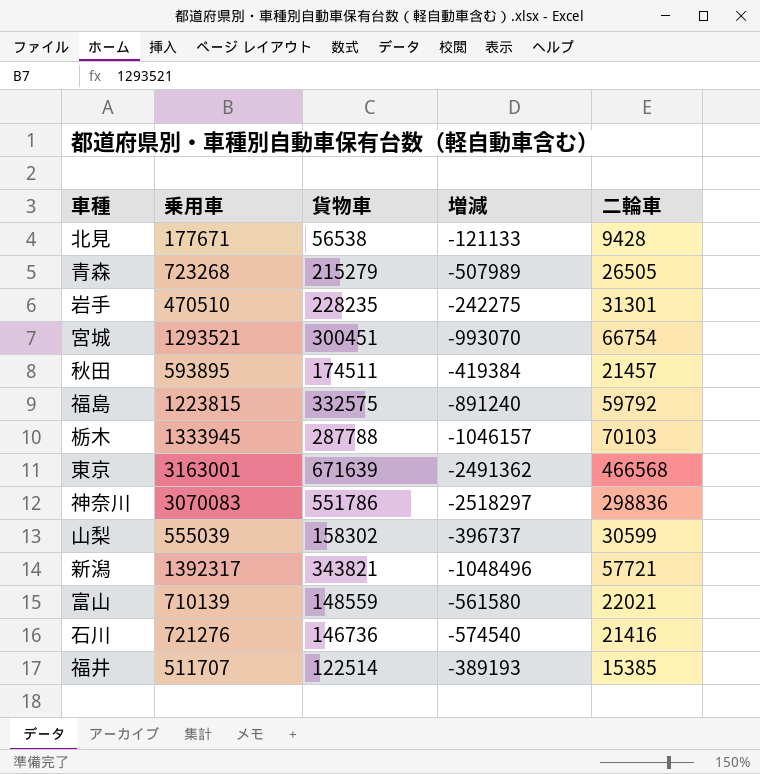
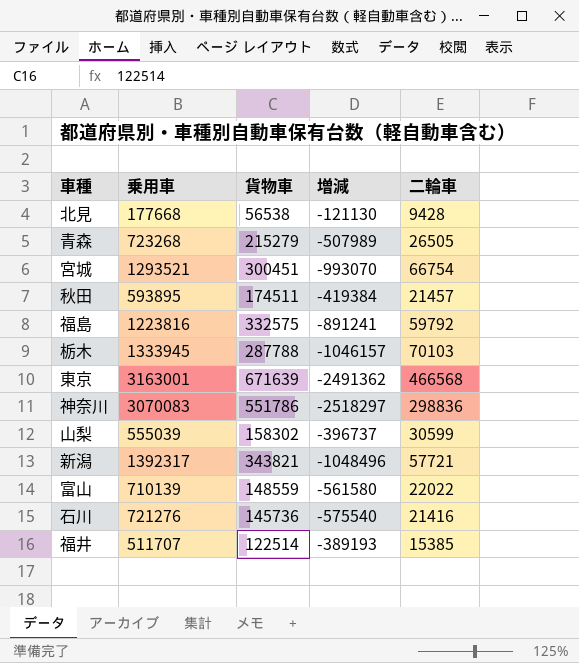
row 岩手: 470510 | 228235 | -242275 | 31301 -> none
北見 | 乗用車: 177671 -> 177668
北見 | 増減: -121133 -> -121130
福島 | 乗用車: 1223815 -> 1223816
福島 | 増減: -891240 -> -891241
富山 | 二輪車: 22021 -> 22022
石川 | 貨物車: 146736 -> 145736
石川 | 増減: -574540 -> -575540

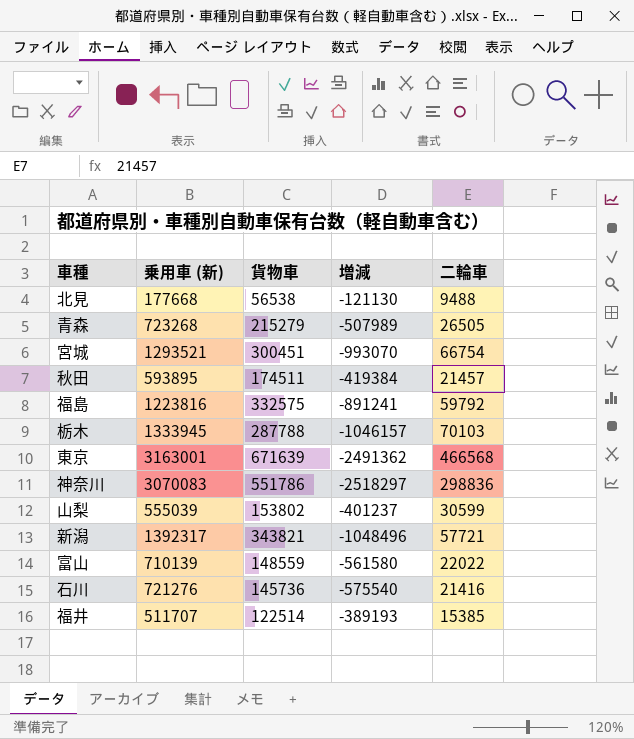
column name: 乗用車 -> 乗用車 (新)
北見 | 二輪車: 9428 -> 9488
山梨 | 貨物車: 158302 -> 153802
山梨 | 増減: -396737 -> -401237

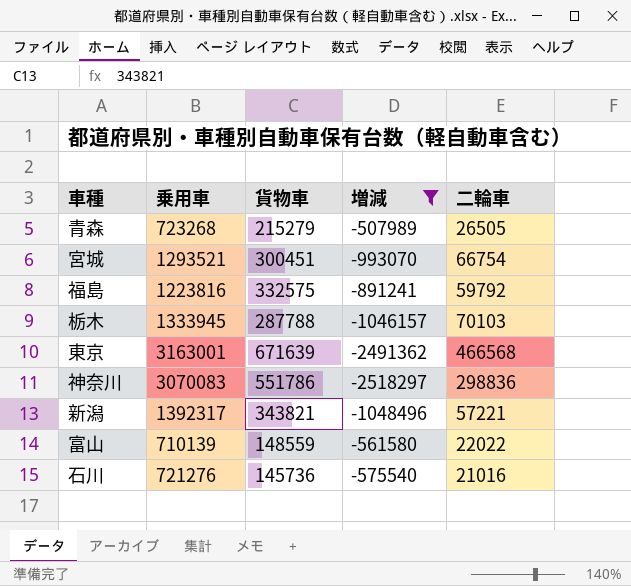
filter: none -> 増減 <= -507989
column name: 乗用車 (新) -> 乗用車
新潟 | 二輪車: 57721 -> 57221
石川 | 二輪車: 21416 -> 21016

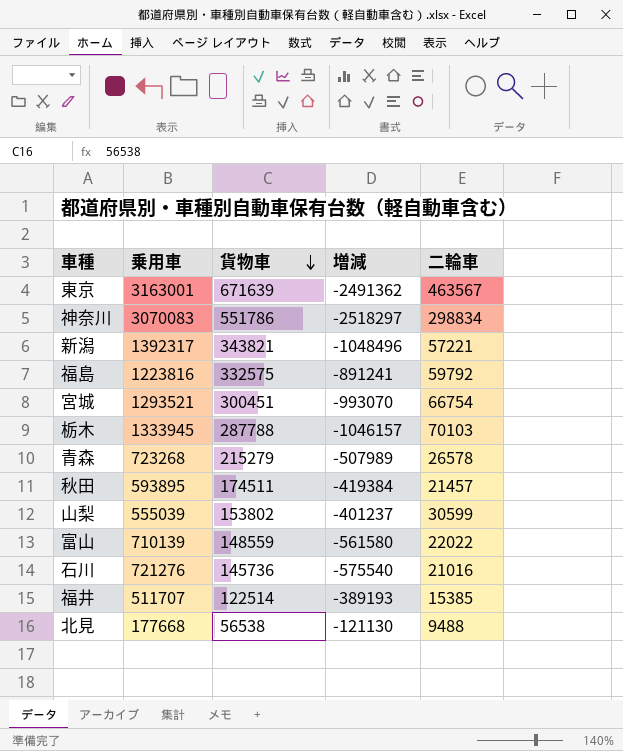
filter: 増減 <= -507989 -> none
row order: none -> 貨物車 descending
東京 | 二輪車: 466568 -> 463567
神奈川 | 二輪車: 298836 -> 298834
青森 | 二輪車: 26505 -> 26578

